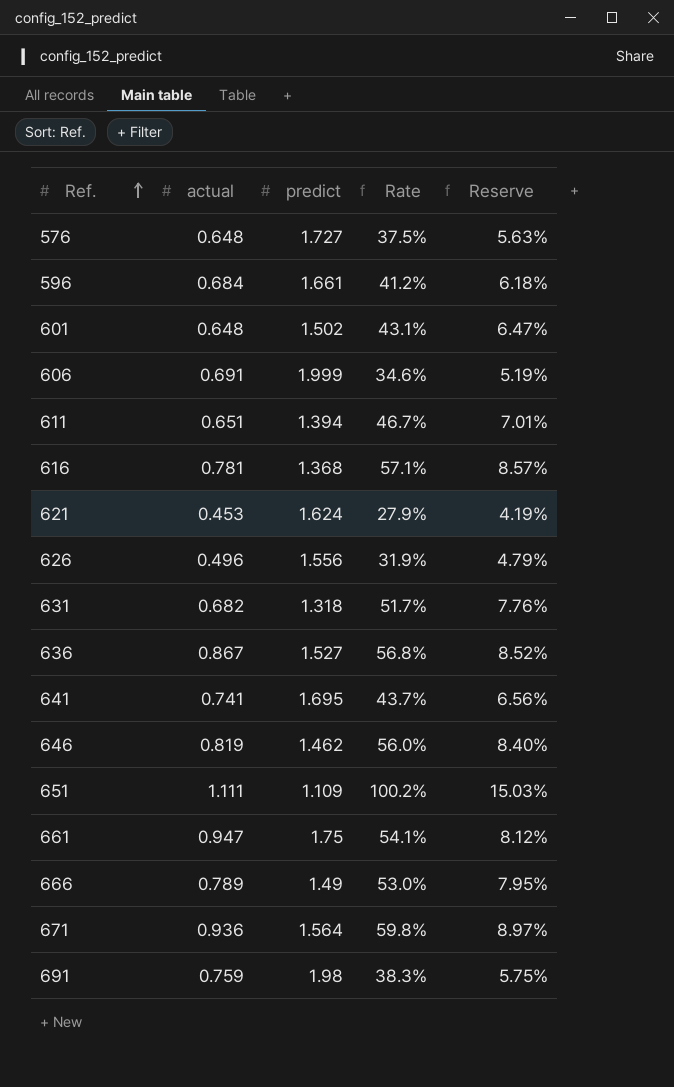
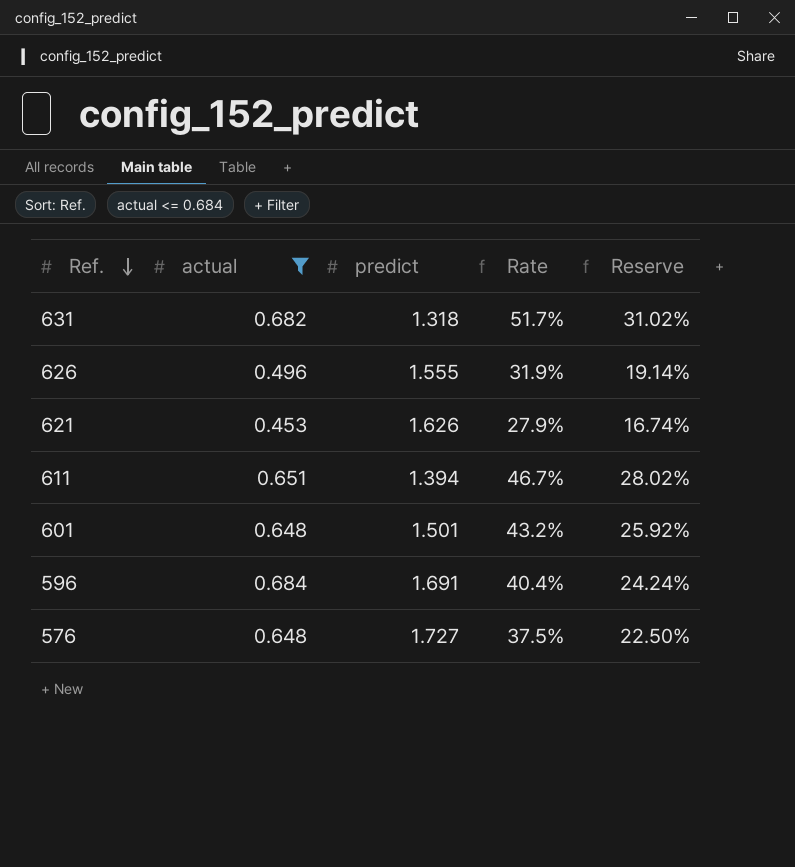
filter: none -> actual <= 0.684
row order: Ref. ascending -> Ref. descending
column Reserve | formula: [Rate] * 0.15 -> [Rate] * 0.6
626 | predict: 1.556 -> 1.555
621 | predict: 1.624 -> 1.626
601 | predict: 1.502 -> 1.501
601 | Rate: 43.1% -> 43.2%
596 | predict: 1.661 -> 1.691
596 | Rate: 41.2% -> 40.4%

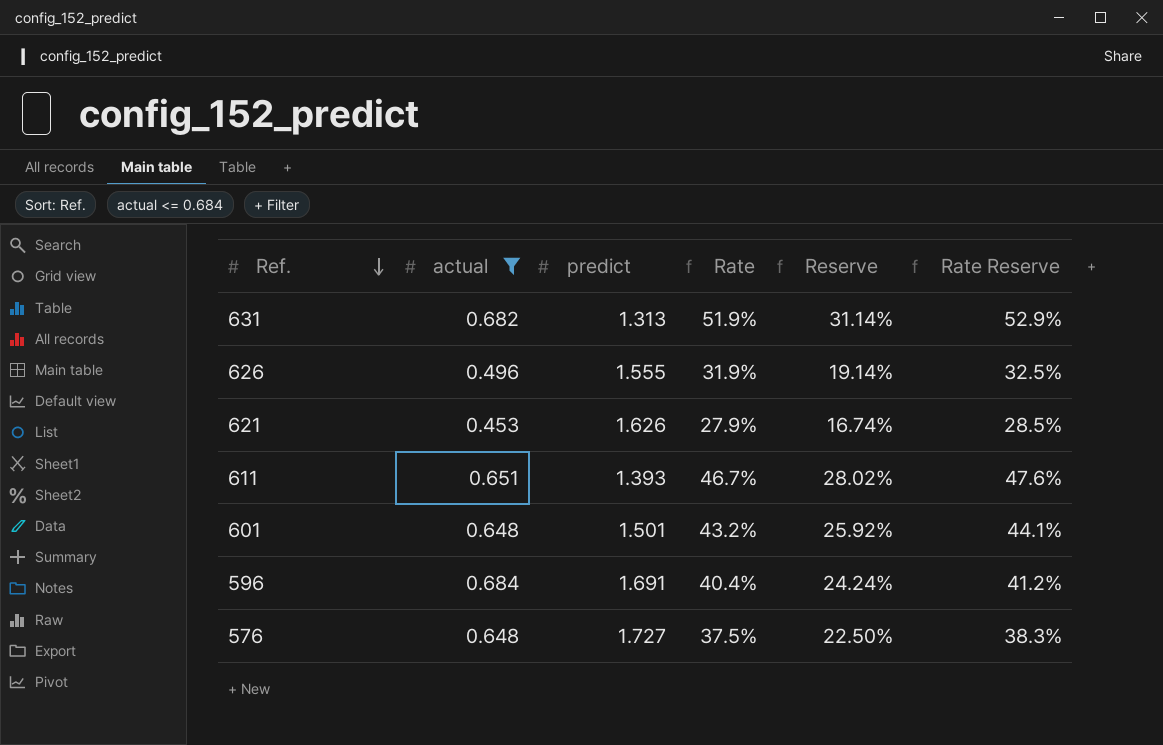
column Rate Reserve | formula: none -> [Rate] * 1.02
631 | predict: 1.318 -> 1.313
631 | Rate: 51.7% -> 51.9%
631 | Reserve: 31.02% -> 31.14%
611 | predict: 1.394 -> 1.393

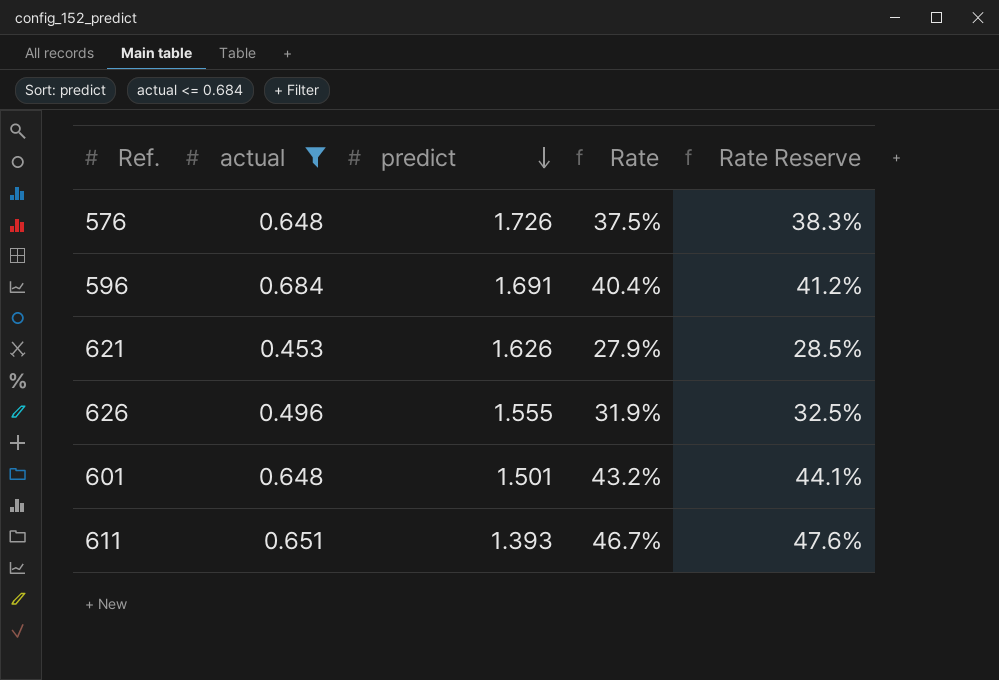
row order: Ref. descending -> predict descending
column Reserve | formula: [Rate] * 0.6 -> none
row 631: 0.682 | 1.313 | 51.9% | 31.14% | 52.9% -> none
576 | predict: 1.727 -> 1.726

